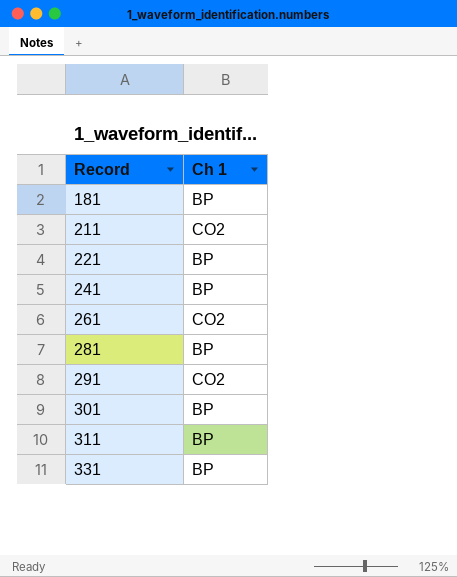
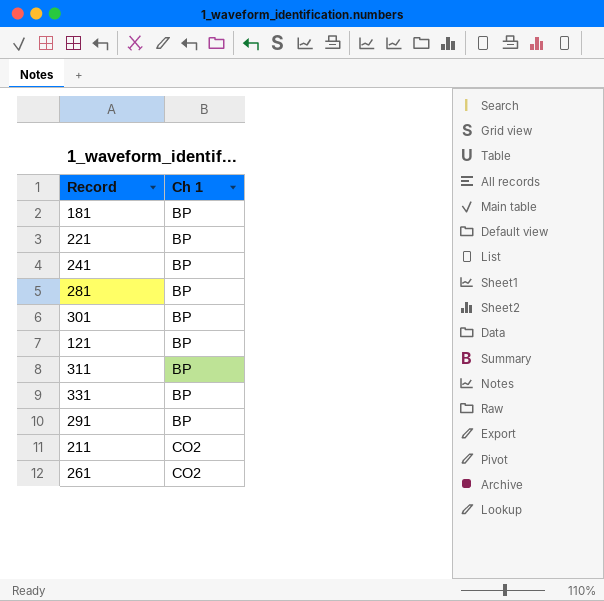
row order: Record ascending -> Ch 1 ascending
row 121: none -> BP
291 | Ch 1: CO2 -> BP

